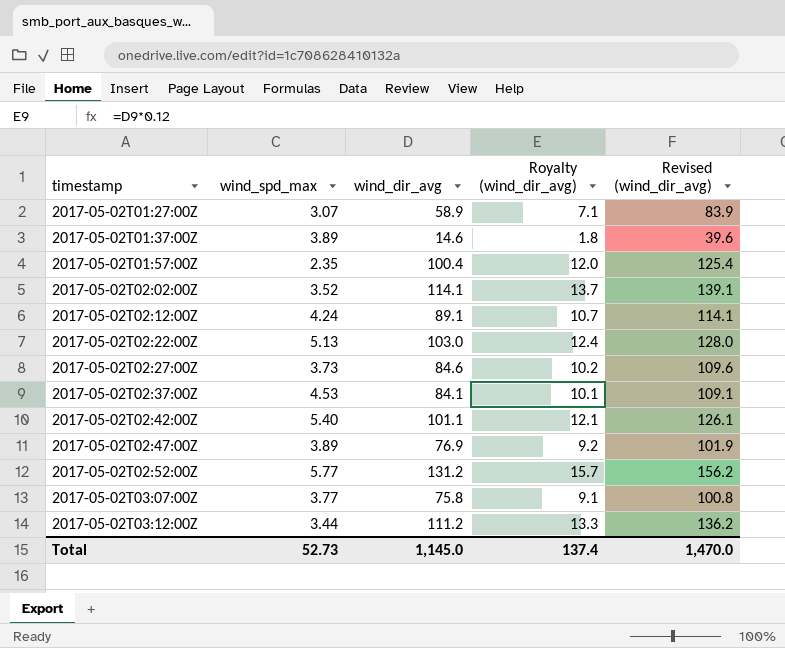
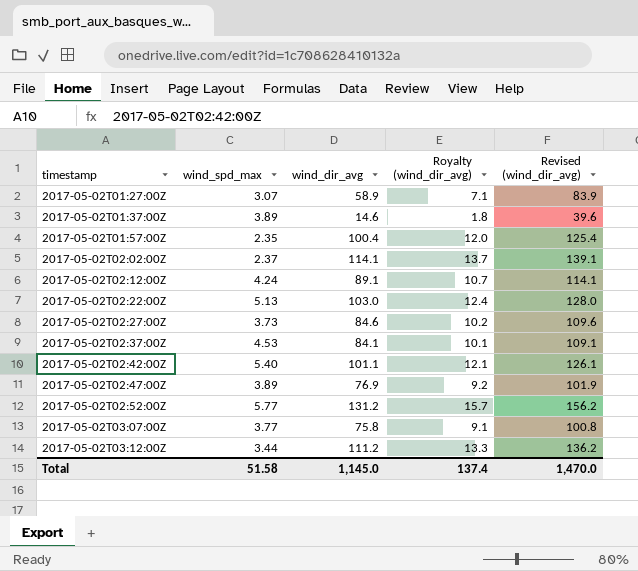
2017-05-02T02:02:00Z | wind_spd_max: 3.52 -> 2.37
Total | wind_spd_max: 52.73 -> 51.58

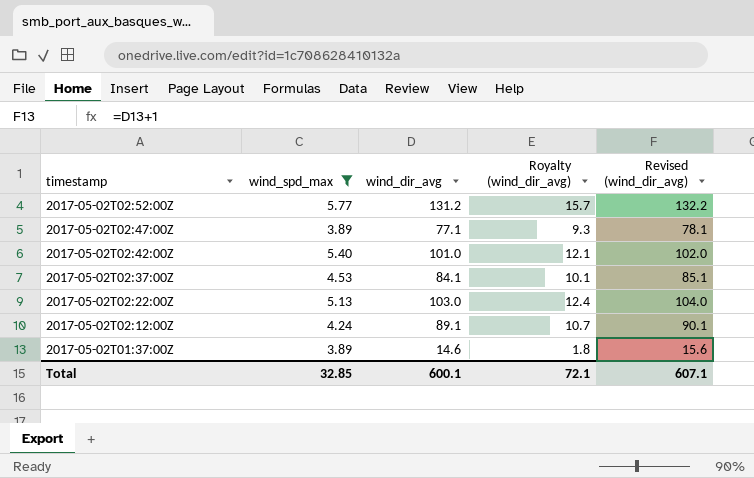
filter: none -> wind_spd_max >= 3.89
row order: timestamp ascending -> timestamp descending
column Revised (wind_dir_avg) | formula: [wind_dir_avg] + 25 -> [wind_dir_avg] + 1
2017-05-02T02:47:00Z | wind_dir_avg: 76.9 -> 77.1
2017-05-02T02:47:00Z | Royalty (wind_dir_avg): 9.2 -> 9.3
2017-05-02T02:42:00Z | wind_dir_avg: 101.1 -> 101.0
Total | wind_spd_max: 51.58 -> 32.85
Total | wind_dir_avg: 1,145.0 -> 600.1
Total | Royalty (wind_dir_avg): 137.4 -> 72.1
Total | Revised (wind_dir_avg): 1,470.0 -> 607.1

